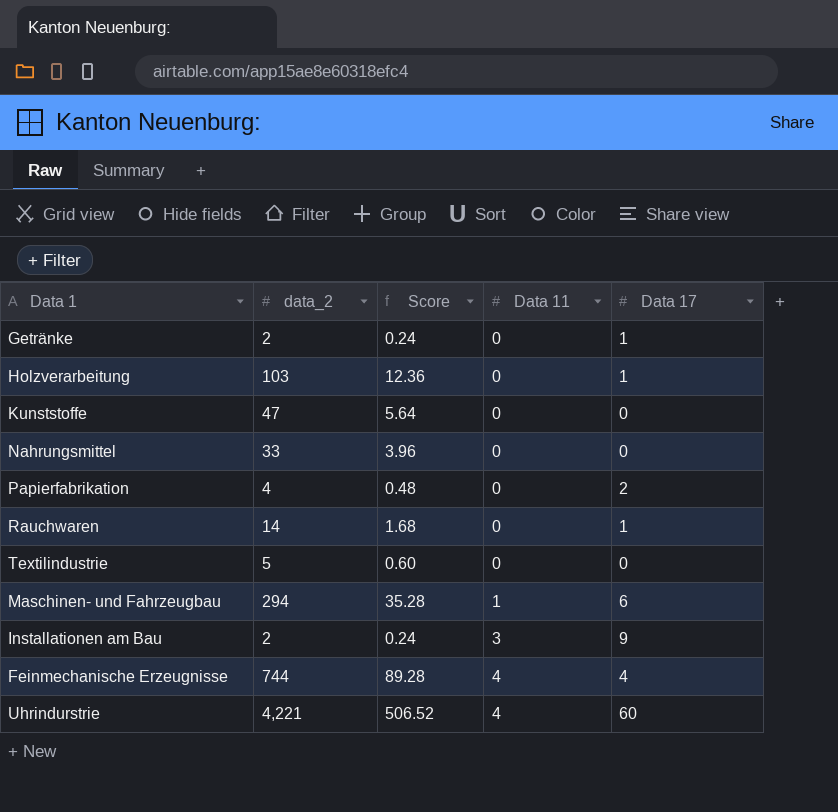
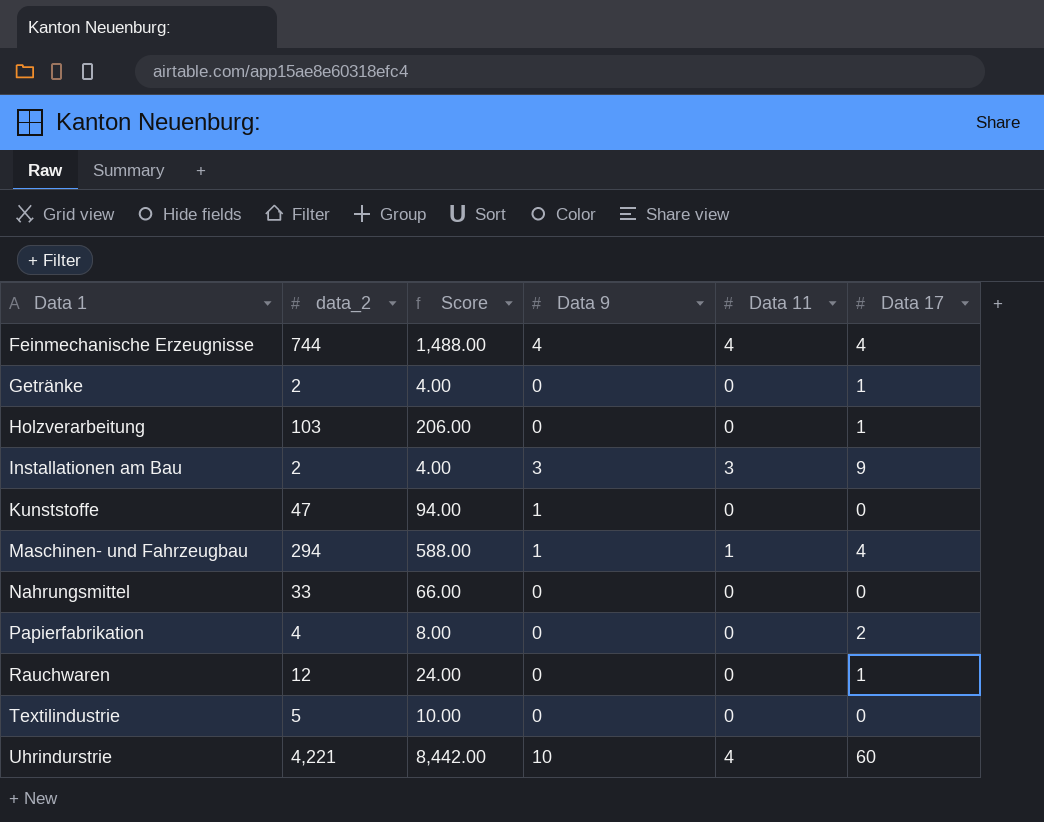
row order: Data 11 ascending -> Data 1 ascending
column Score | formula: [data_2] * 0.12 -> [data_2] * 2
column Data 9 | position: none -> 4
Maschinen- und Fahrzeugbau | Data 17: 6 -> 4
Rauchwaren | data_2: 14 -> 12

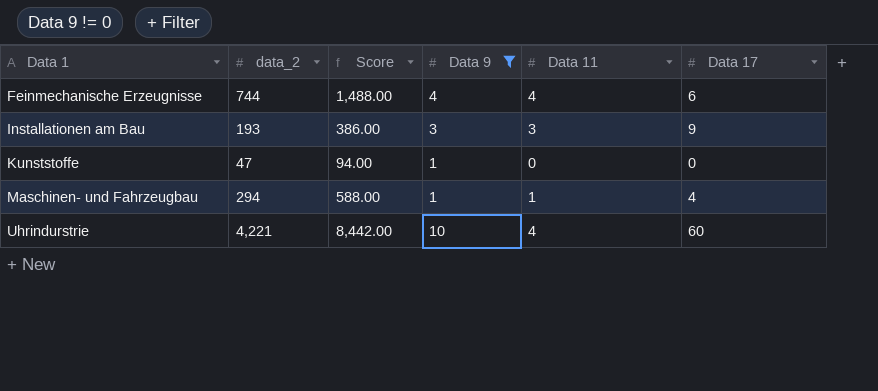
filter: none -> Data 9 != 0
Feinmechanische Erzeugnisse | Data 17: 4 -> 6
Installationen am Bau | data_2: 2 -> 193
Installationen am Bau | Score: 4.00 -> 386.00

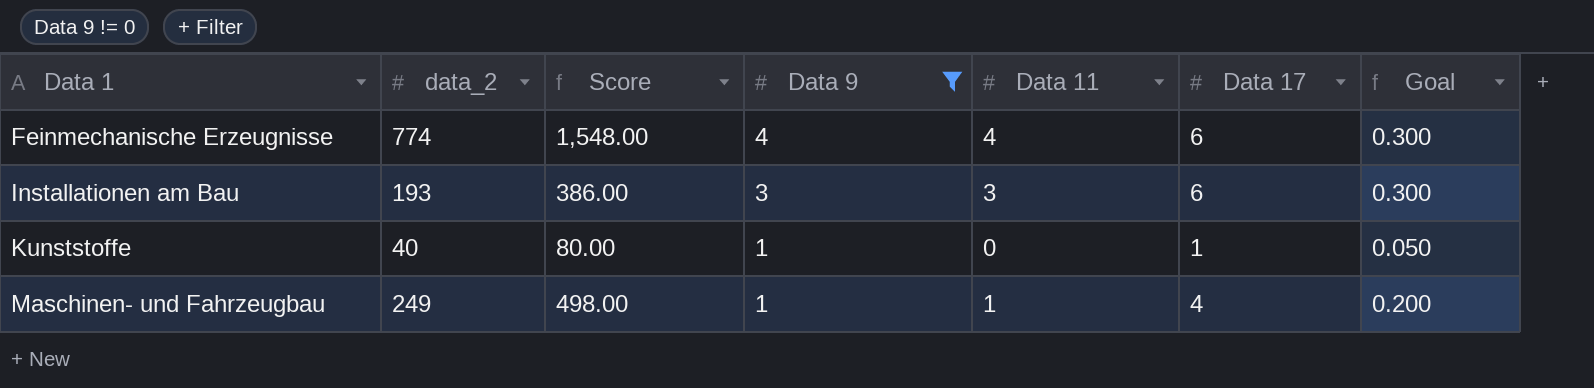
column Goal | formula: none -> [Data 17] * 0.05
row Uhrindurstrie: 4,221 | 8,442.00 | 10 | 4 | 60 -> none
Feinmechanische Erzeugnisse | data_2: 744 -> 774
Feinmechanische Erzeugnisse | Score: 1,488.00 -> 1,548.00
Installationen am Bau | Data 17: 9 -> 6
Kunststoffe | data_2: 47 -> 40
Kunststoffe | Score: 94.00 -> 80.00
Kunststoffe | Data 17: 0 -> 1
Maschinen- und Fahrzeugbau | data_2: 294 -> 249
Maschinen- und Fahrzeugbau | Score: 588.00 -> 498.00

